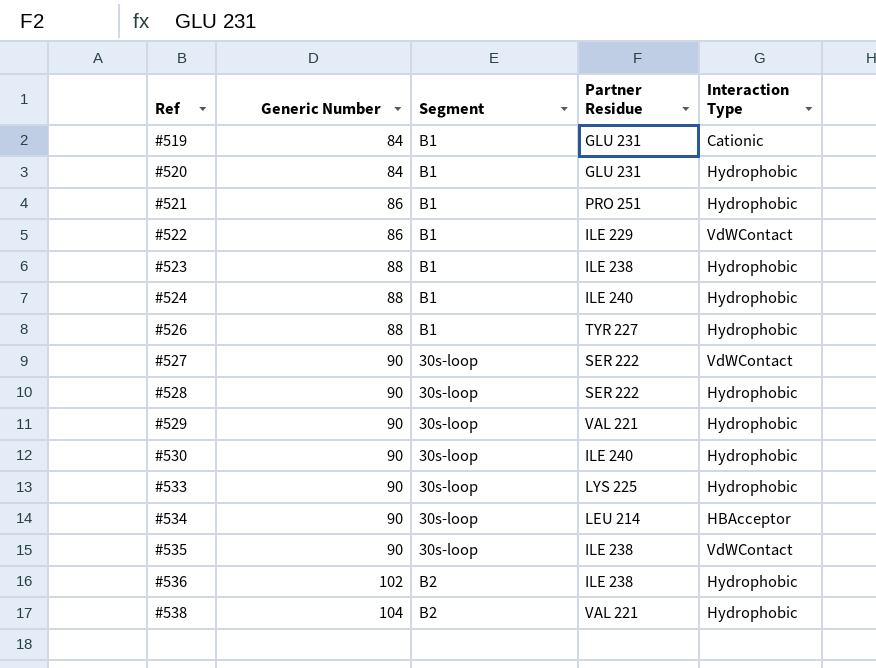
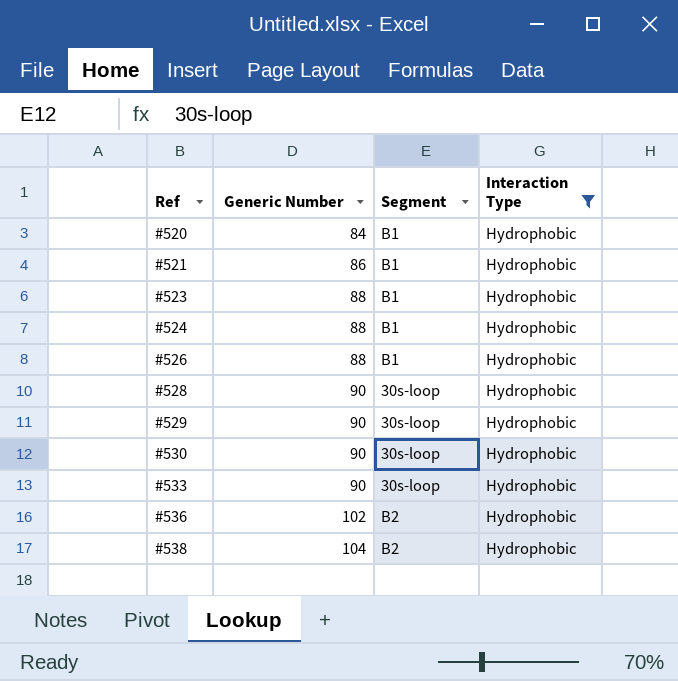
filter: none -> Interaction Type = Hydrophobic
column Partner Residue | position: 4 -> none

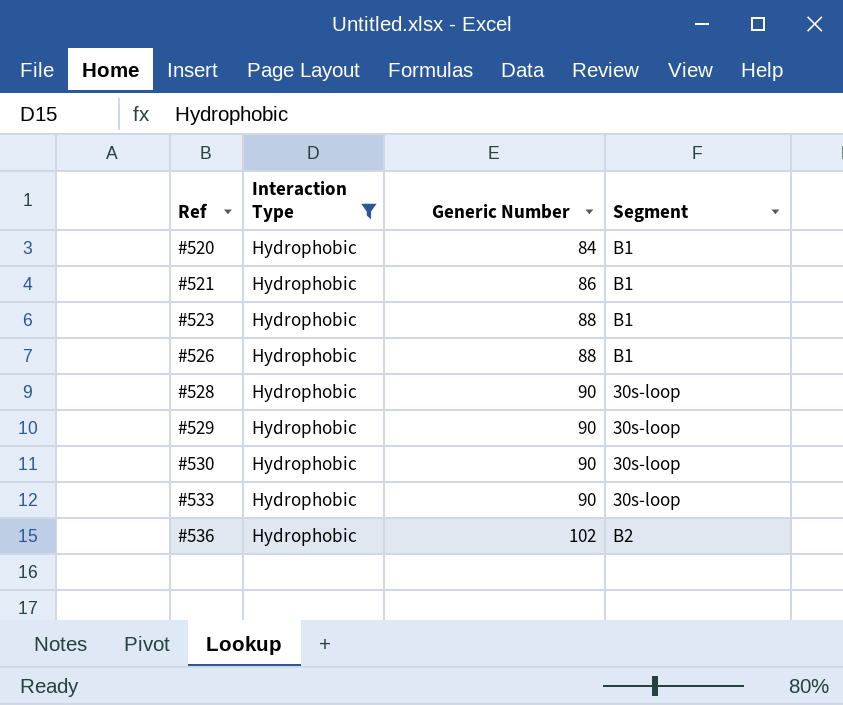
column Interaction Type | position: 4 -> 2
row #524: 88 | B1 | Hydrophobic -> none
row #538: 104 | B2 | Hydrophobic -> none

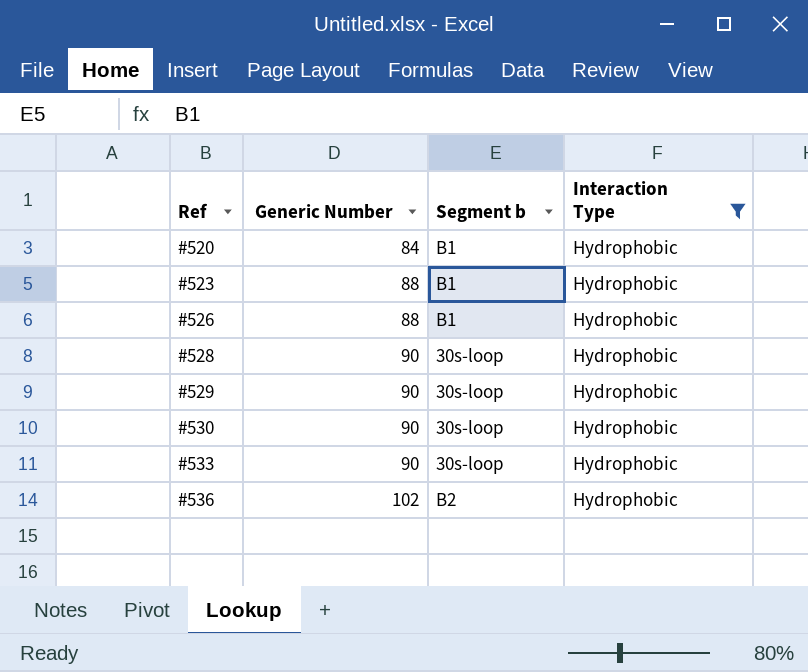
column name: Segment -> Segment b
column Interaction Type | position: 2 -> 4
row #521: Hydrophobic | 86 | B1 -> none

